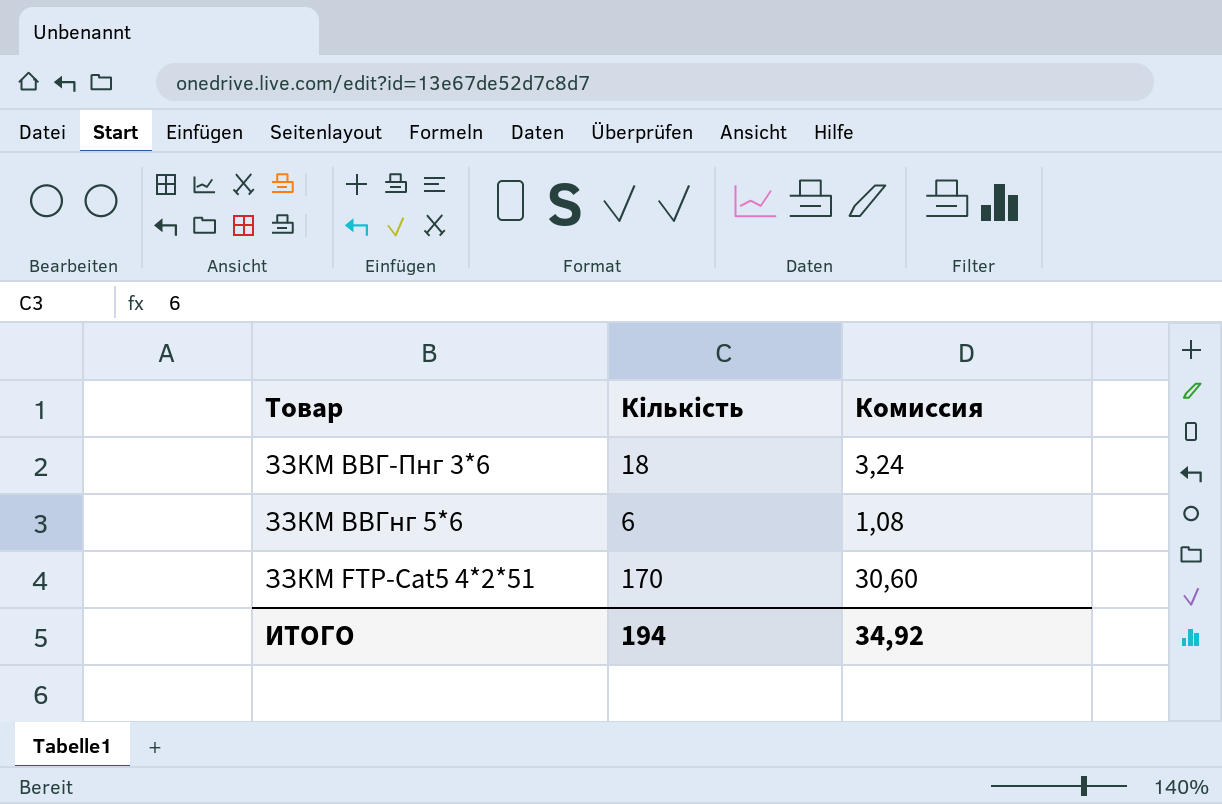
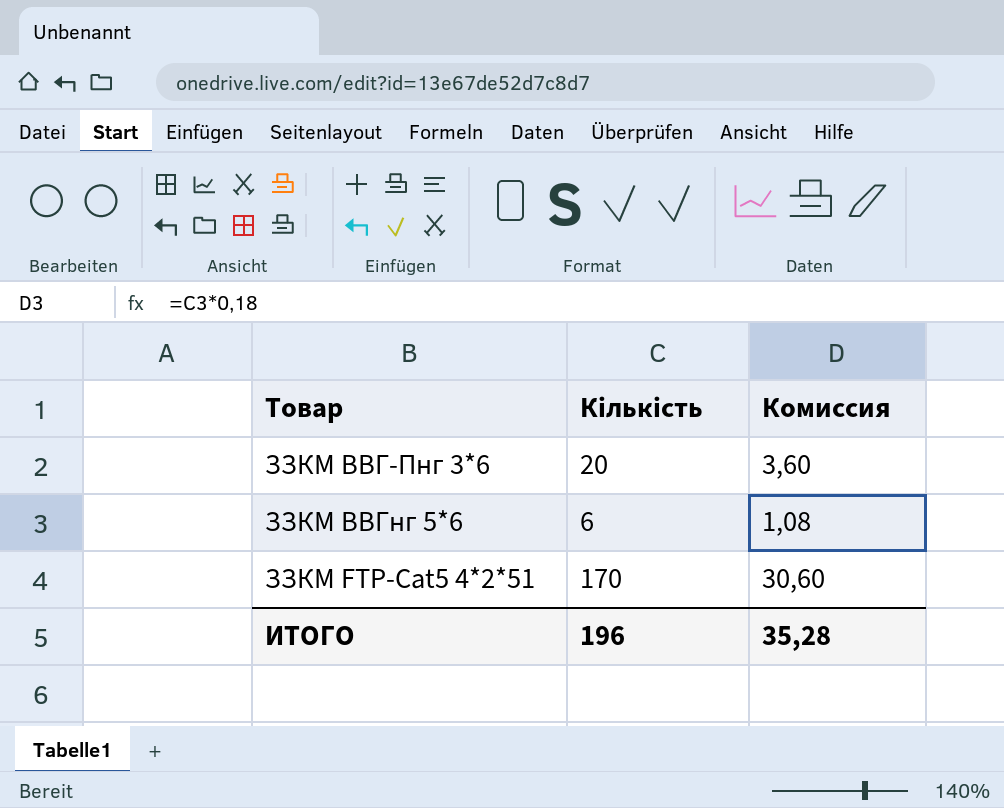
ЗЗКМ ВВГ-Пнг 3*6 | Кількість: 18 -> 20
ЗЗКМ ВВГ-Пнг 3*6 | Комиссия: 3,24 -> 3,60
ИТОГО | Кількість: 194 -> 196
ИТОГО | Комиссия: 34,92 -> 35,28

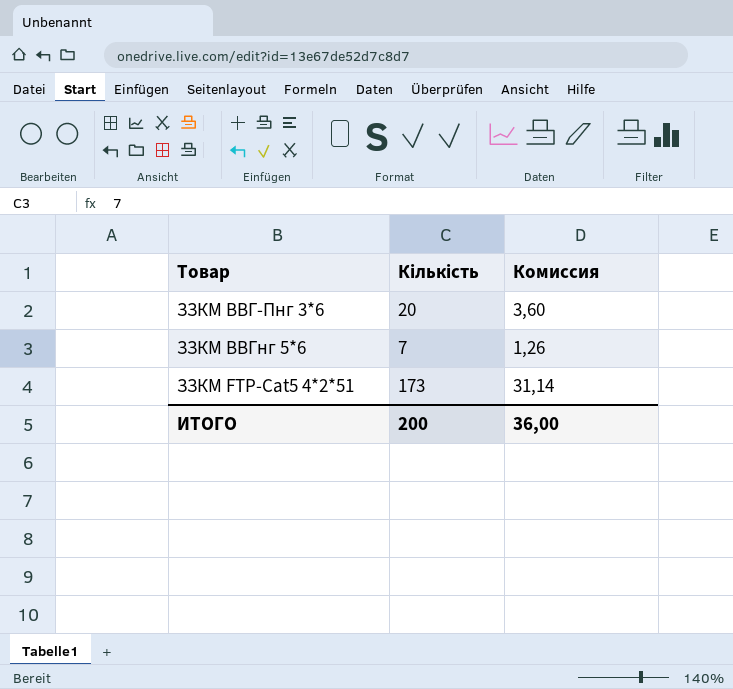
ЗЗКМ ВВГнг 5*6 | Кількість: 6 -> 7
ЗЗКМ ВВГнг 5*6 | Комиссия: 1,08 -> 1,26
ЗЗКМ FTP-Cat5 4*2*51 | Кількість: 170 -> 173
ЗЗКМ FTP-Cat5 4*2*51 | Комиссия: 30,60 -> 31,14
ИТОГО | Кількість: 196 -> 200
ИТОГО | Комиссия: 35,28 -> 36,00

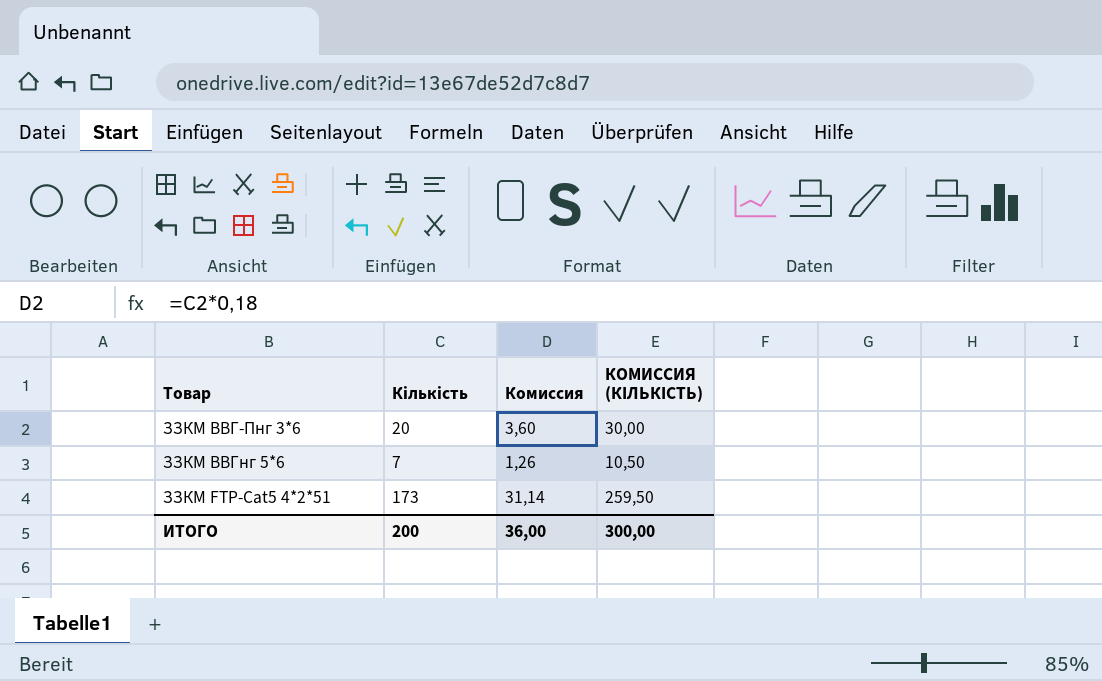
column КОМИССИЯ (КІЛЬКІСТЬ) | formula: none -> [Кількість] * 1,5

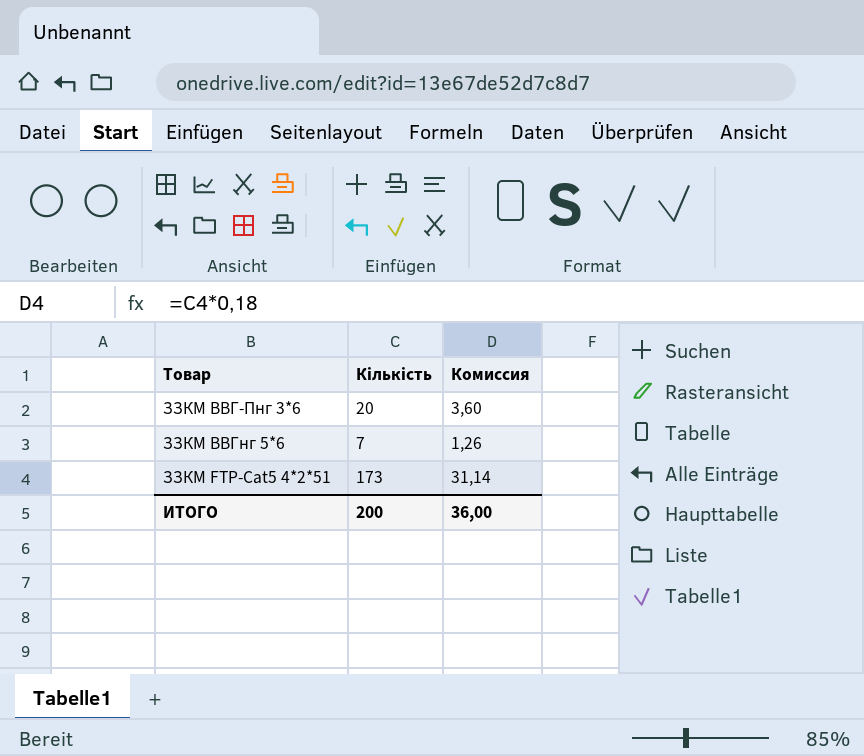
column КОМИССИЯ (КІЛЬКІСТЬ) | formula: [Кількість] * 1,5 -> none

